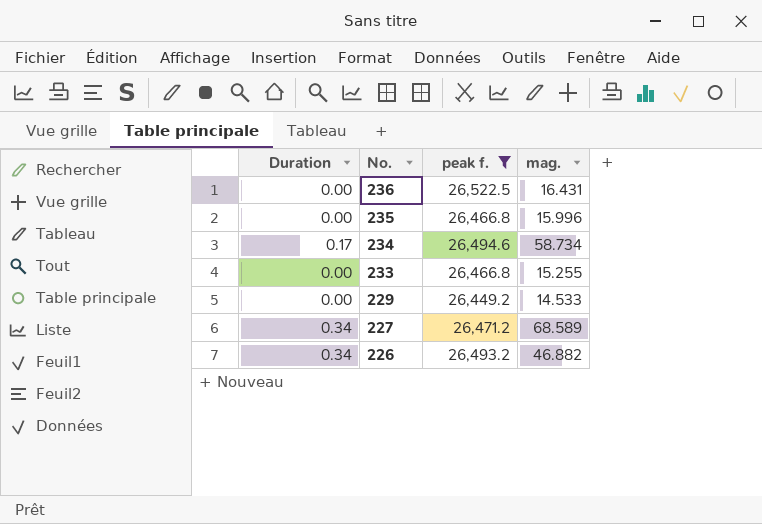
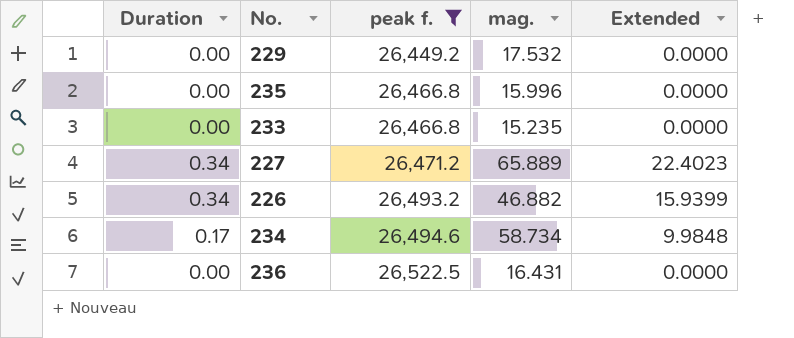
row order: No. descending -> peak f. ascending
column Extended | formula: none -> [Duration] * [mag.]
229 | mag.: 14.533 -> 17.532
233 | mag.: 15.255 -> 15.235
227 | mag.: 68.589 -> 65.889

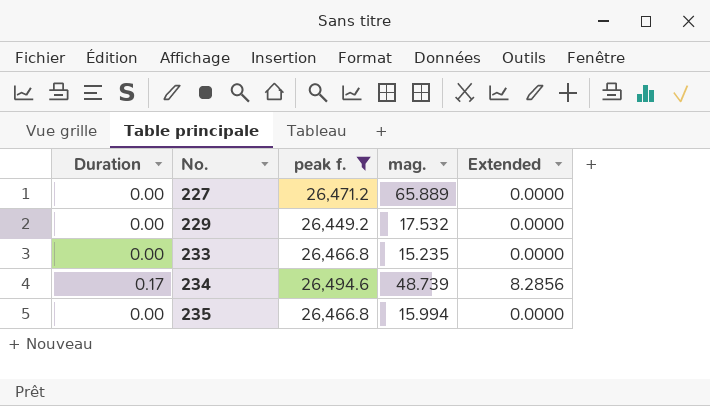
row order: peak f. ascending -> No. ascending
row 226: 0.34 | 26,493.2 | 46.882 | 15.9399 -> none
row 236: 0.00 | 26,522.5 | 16.431 | 0.0000 -> none
227 | Duration: 0.34 -> 0.00
227 | Extended: 22.4023 -> 0.0000
234 | mag.: 58.734 -> 48.739
234 | Extended: 9.9848 -> 8.2856
235 | mag.: 15.996 -> 15.994

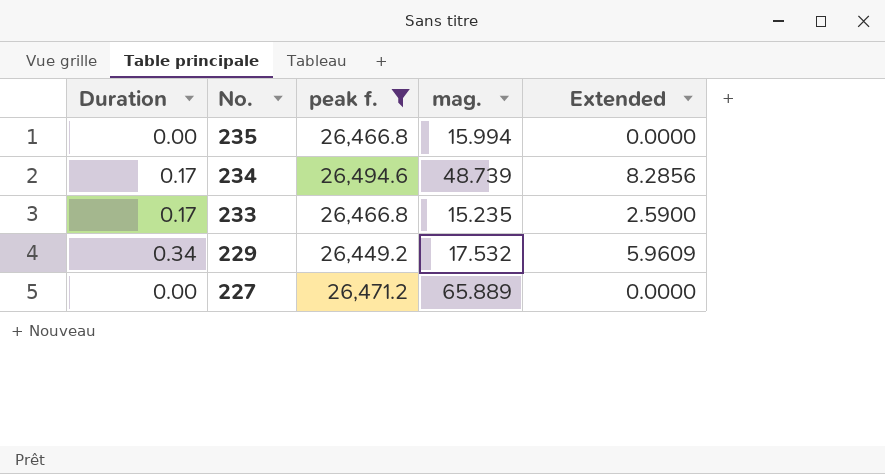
row order: No. ascending -> No. descending
233 | Duration: 0.00 -> 0.17
233 | Extended: 0.0000 -> 2.5900
229 | Duration: 0.00 -> 0.34
229 | Extended: 0.0000 -> 5.9609

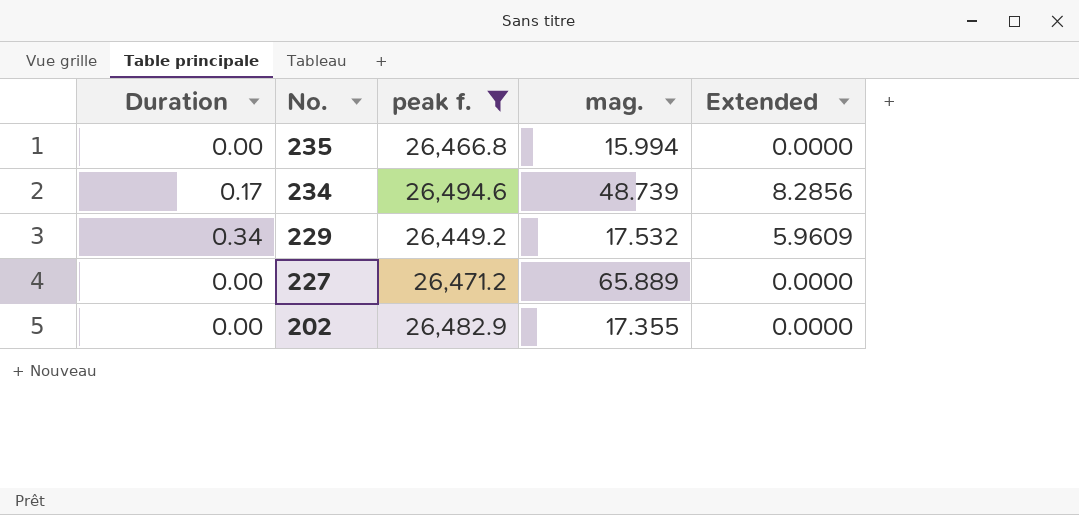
row 233: 0.17 | 26,466.8 | 15.235 | 2.5900 -> none
row 202: none -> 0.00 | 26,482.9 | 17.355 | 0.0000

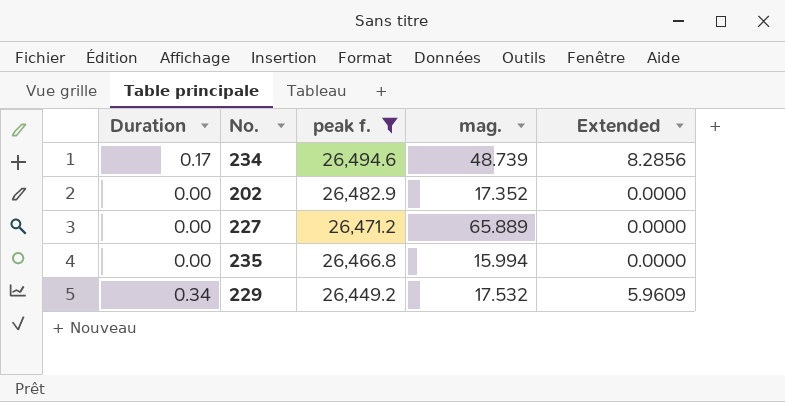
row order: No. descending -> peak f. descending
202 | mag.: 17.355 -> 17.352

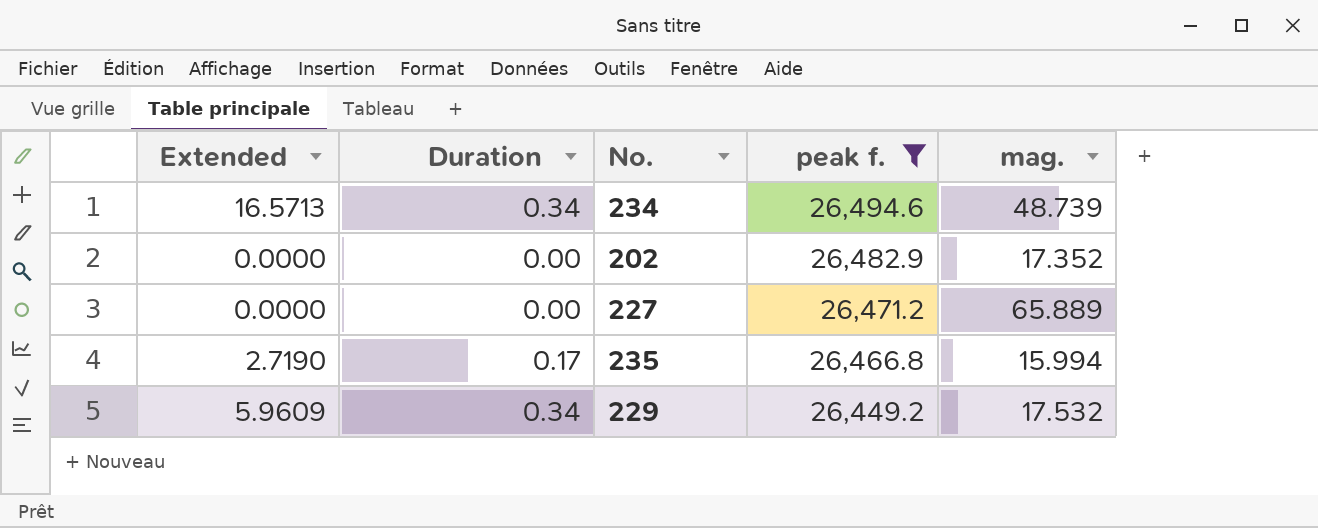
column Extended | position: 5 -> 1
234 | Extended: 8.2856 -> 16.5713
234 | Duration: 0.17 -> 0.34
235 | Extended: 0.0000 -> 2.7190
235 | Duration: 0.00 -> 0.17

